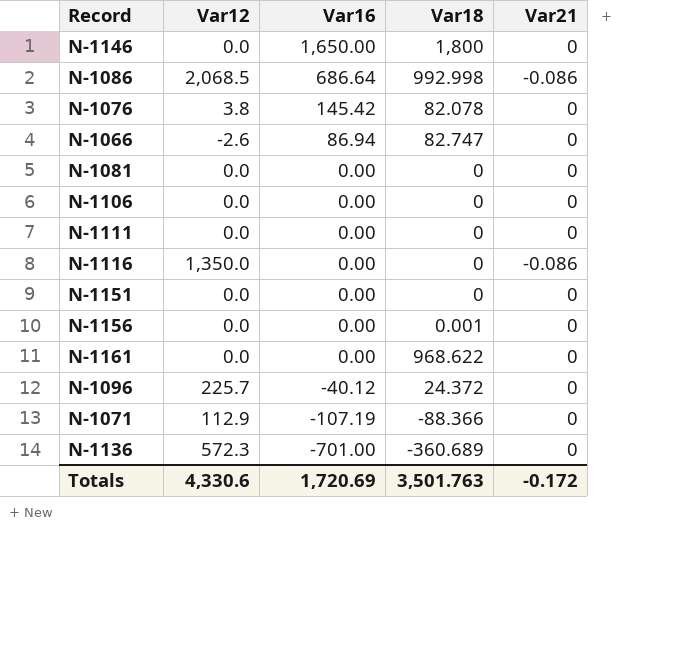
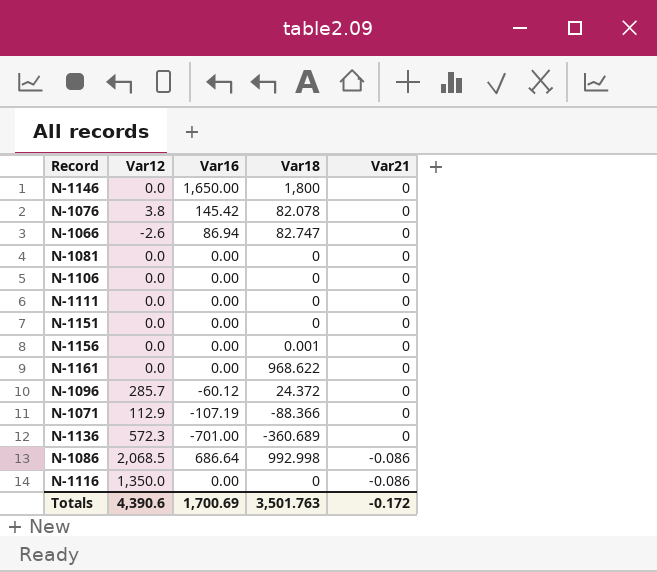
row order: Var16 descending -> Var21 descending
N-1096 | Var12: 225.7 -> 285.7
N-1096 | Var16: -40.12 -> -60.12
Totals | Var12: 4,330.6 -> 4,390.6
Totals | Var16: 1,720.69 -> 1,700.69

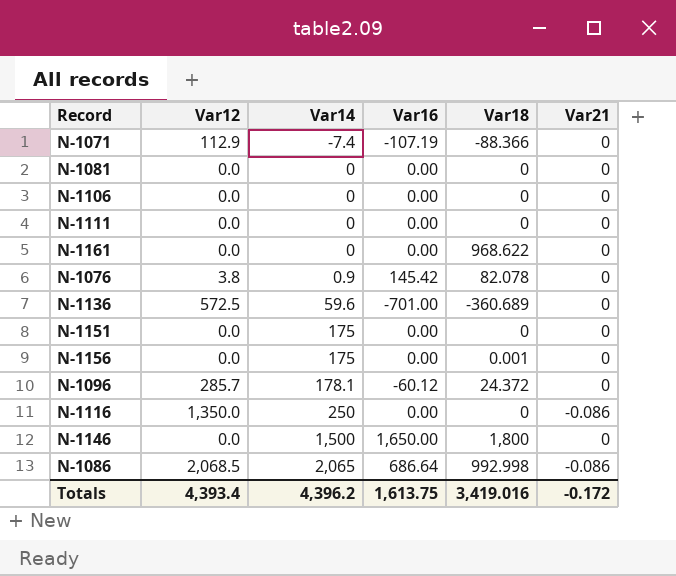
row order: Var21 descending -> Var14 ascending
column Var14 | position: none -> 3
row N-1066: -2.6 | 86.94 | 82.747 | 0 -> none
N-1136 | Var12: 572.3 -> 572.5
Totals | Var12: 4,390.6 -> 4,393.4
Totals | Var16: 1,700.69 -> 1,613.75
Totals | Var18: 3,501.763 -> 3,419.016

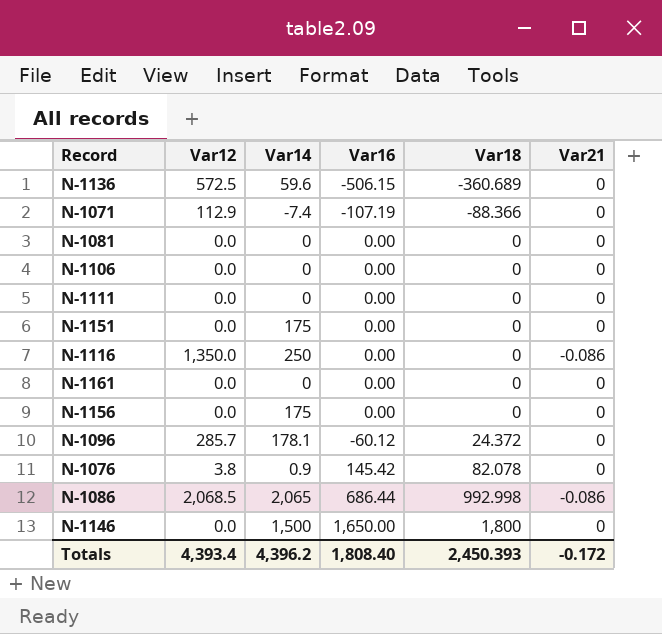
row order: Var14 ascending -> Var18 ascending
N-1136 | Var16: -701.00 -> -506.15
N-1161 | Var18: 968.622 -> 0
N-1156 | Var18: 0.001 -> 0
N-1086 | Var16: 686.64 -> 686.44
Totals | Var16: 1,613.75 -> 1,808.40
Totals | Var18: 3,419.016 -> 2,450.393

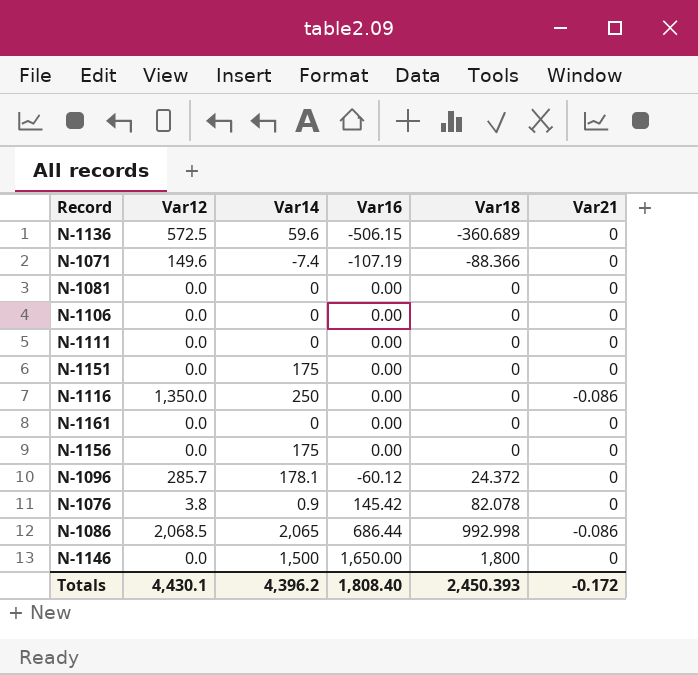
N-1071 | Var12: 112.9 -> 149.6
Totals | Var12: 4,393.4 -> 4,430.1

